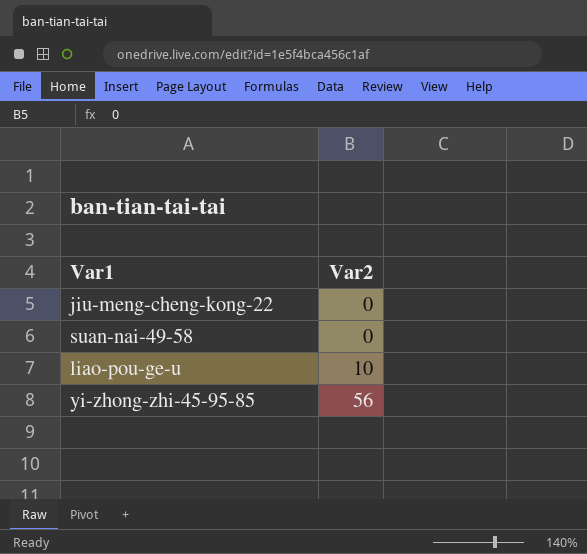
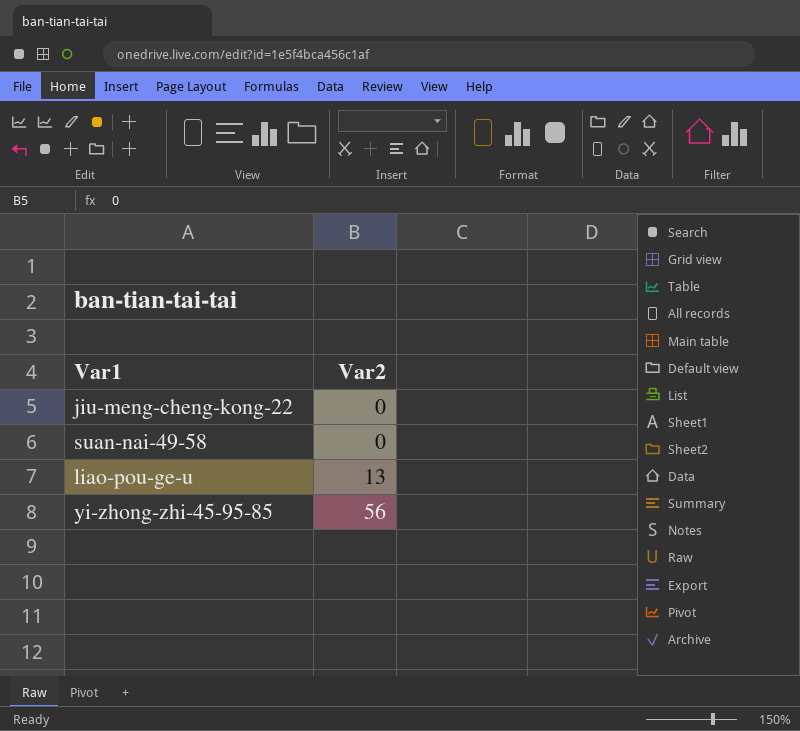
liao-pou-ge-u | Var2: 10 -> 13

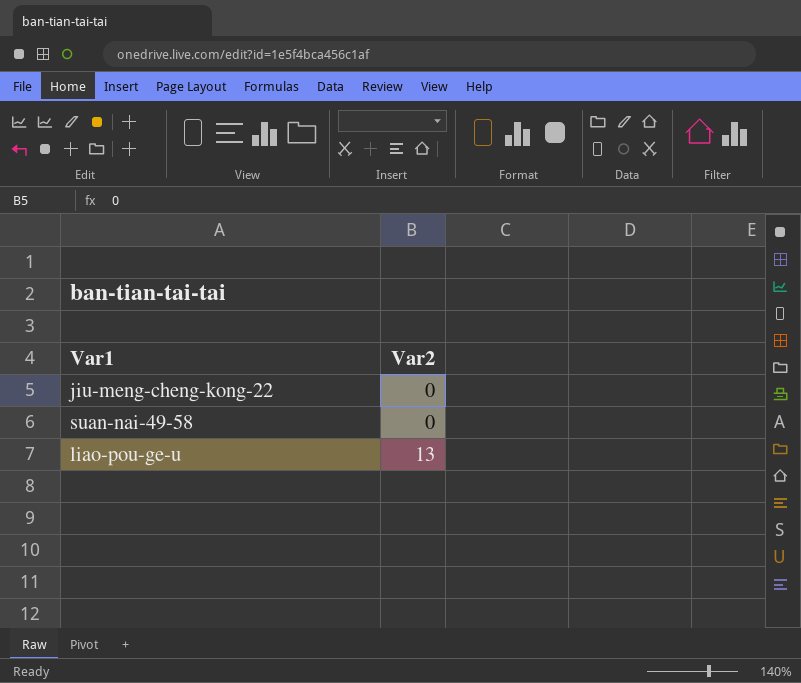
row yi-zhong-zhi-45-95-85: 56 -> none

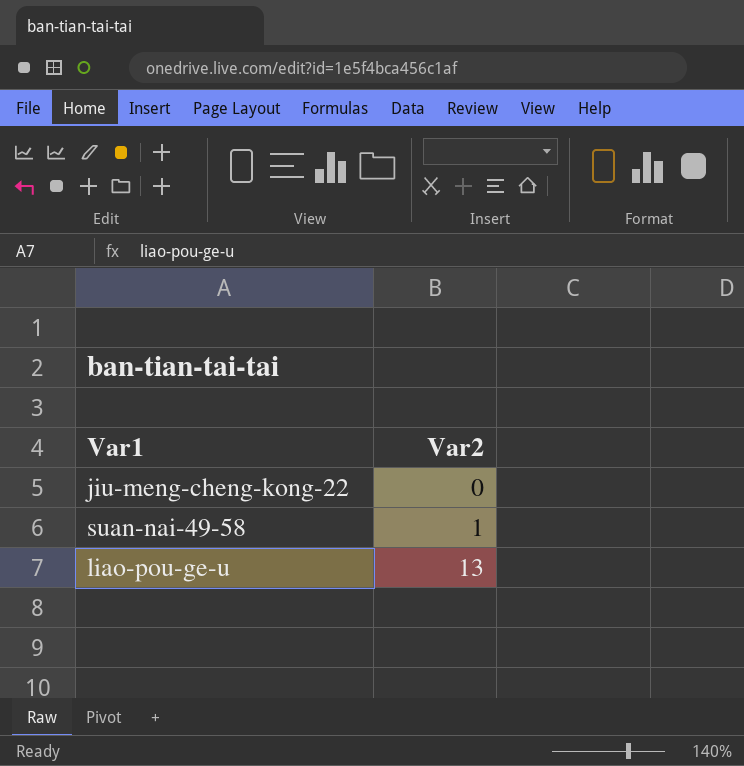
suan-nai-49-58 | Var2: 0 -> 1

